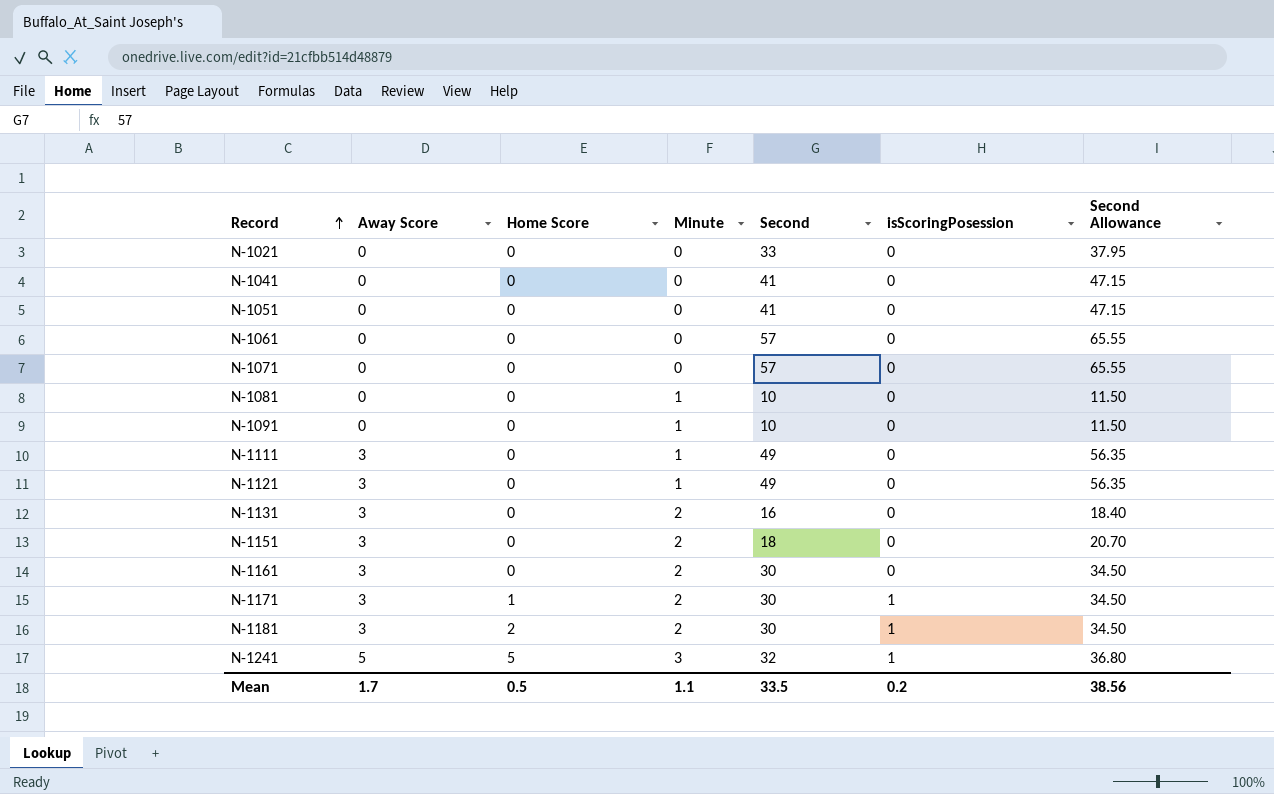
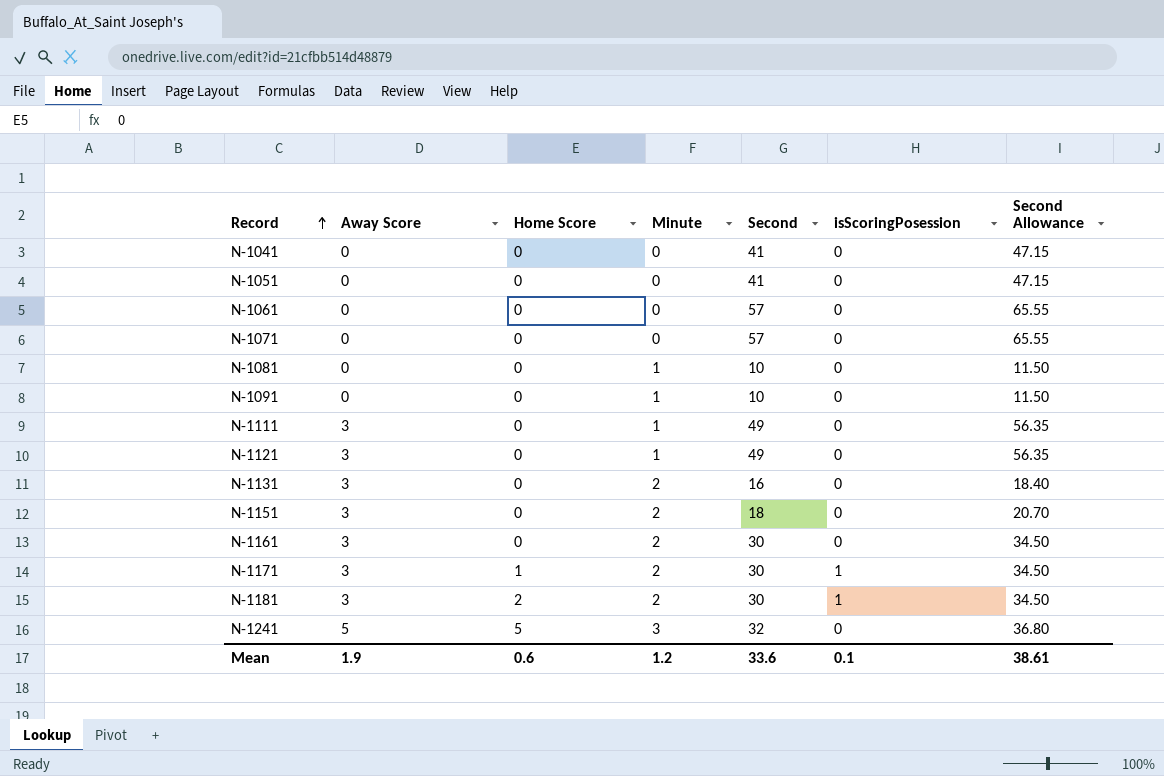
row N-1021: 0 | 0 | 0 | 33 | 0 | 37.95 -> none
N-1241 | isScoringPosession: 1 -> 0
Mean | Away Score: 1.7 -> 1.9
Mean | Home Score: 0.5 -> 0.6
Mean | Minute: 1.1 -> 1.2
Mean | Second: 33.5 -> 33.6
Mean | isScoringPosession: 0.2 -> 0.1
Mean | Second Allowance: 38.56 -> 38.61

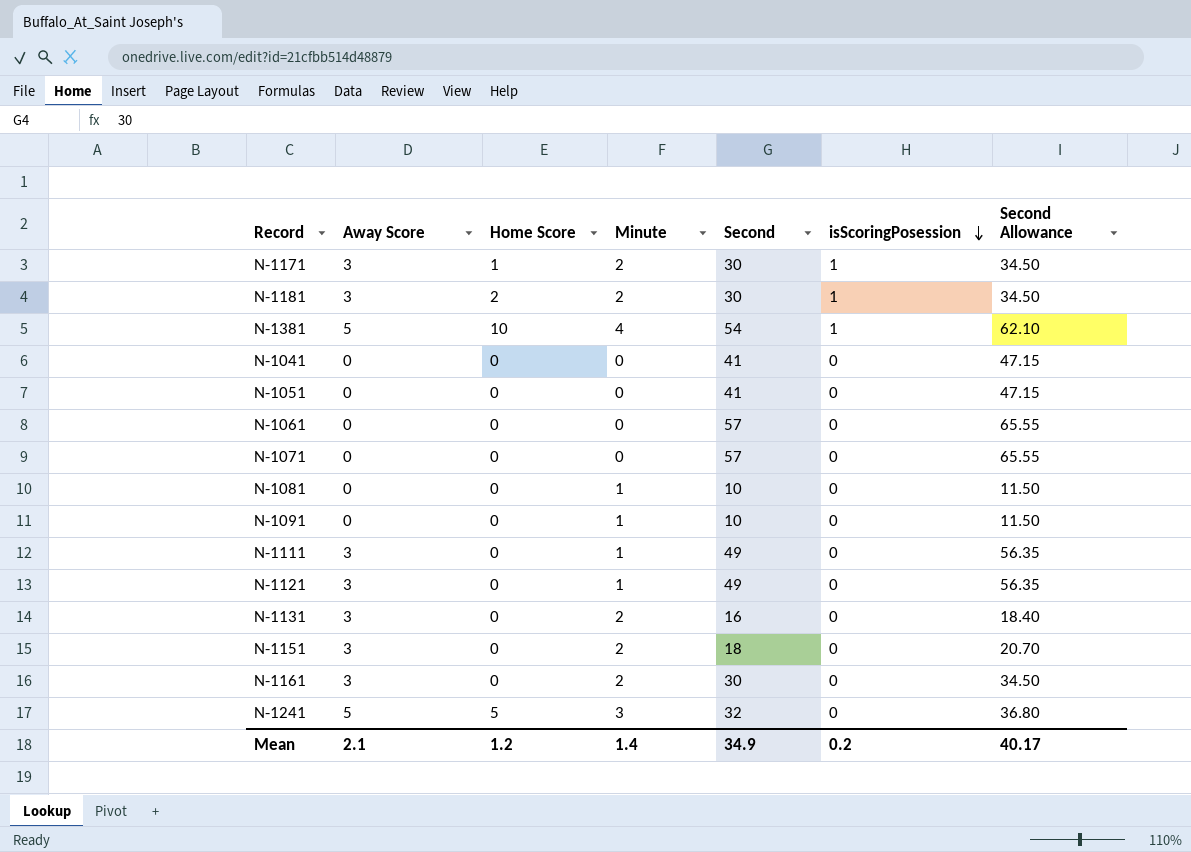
row order: Record ascending -> isScoringPosession descending
row N-1381: none -> 5 | 10 | 4 | 54 | 1 | 62.10
Mean | Away Score: 1.9 -> 2.1
Mean | Home Score: 0.6 -> 1.2
Mean | Minute: 1.2 -> 1.4
Mean | Second: 33.6 -> 34.9
Mean | isScoringPosession: 0.1 -> 0.2
Mean | Second Allowance: 38.61 -> 40.17

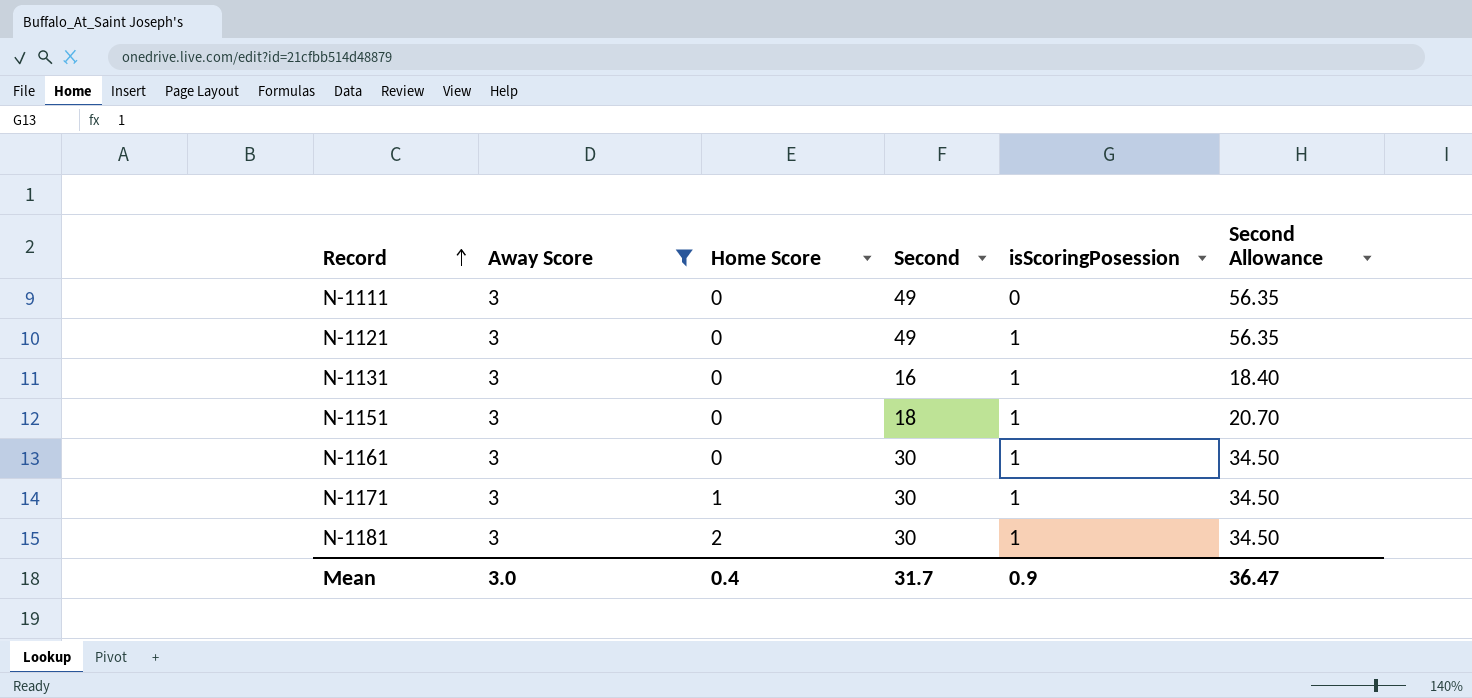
filter: none -> Away Score = 3
row order: isScoringPosession descending -> Record ascending
column Minute | position: 4 -> none
N-1121 | isScoringPosession: 0 -> 1
N-1131 | isScoringPosession: 0 -> 1
N-1151 | isScoringPosession: 0 -> 1
N-1161 | isScoringPosession: 0 -> 1
Mean | Away Score: 2.1 -> 3.0
Mean | Home Score: 1.2 -> 0.4
Mean | Second: 34.9 -> 31.7
Mean | isScoringPosession: 0.2 -> 0.9
Mean | Second Allowance: 40.17 -> 36.47

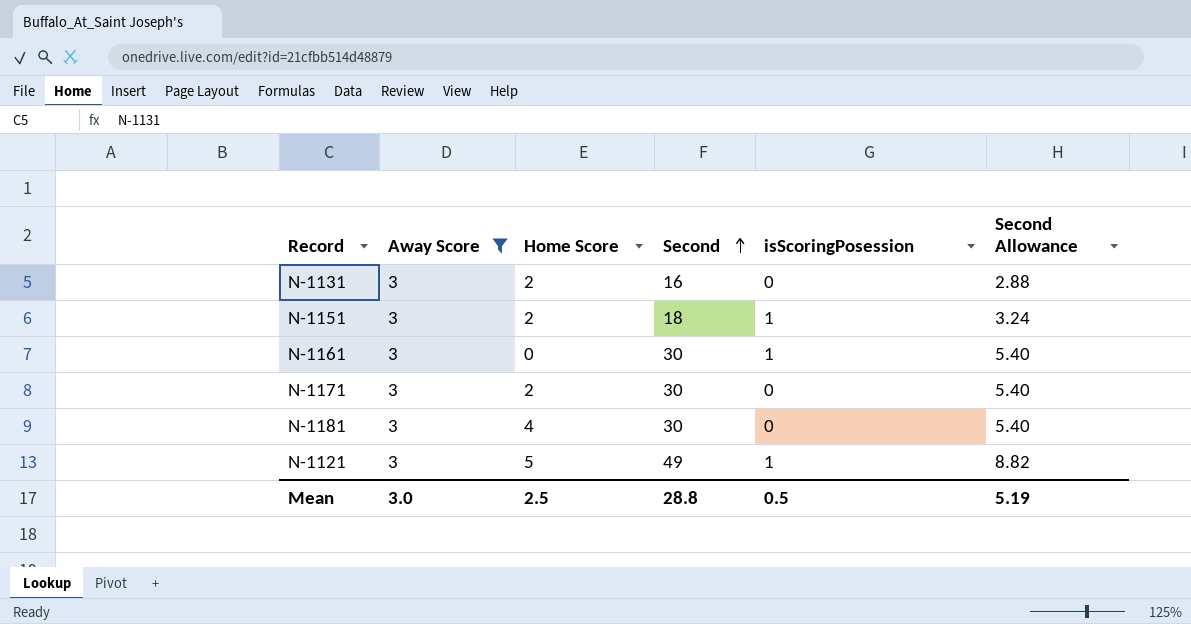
row order: Record ascending -> Second ascending
column Second Allowance | formula: [Second] * 1.15 -> [Second] * 0.18
row N-1111: 3 | 0 | 49 | 0 | 56.35 -> none
N-1131 | Home Score: 0 -> 2
N-1131 | isScoringPosession: 1 -> 0
N-1151 | Home Score: 0 -> 2
N-1171 | Home Score: 1 -> 2
N-1171 | isScoringPosession: 1 -> 0
N-1181 | Home Score: 2 -> 4
N-1181 | isScoringPosession: 1 -> 0
N-1121 | Home Score: 0 -> 5
Mean | Home Score: 0.4 -> 2.5
Mean | Second: 31.7 -> 28.8
Mean | isScoringPosession: 0.9 -> 0.5
Mean | Second Allowance: 36.47 -> 5.19

